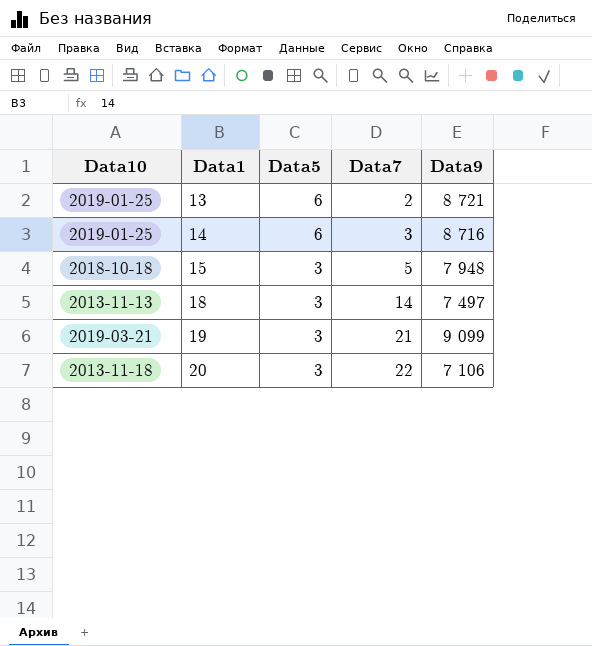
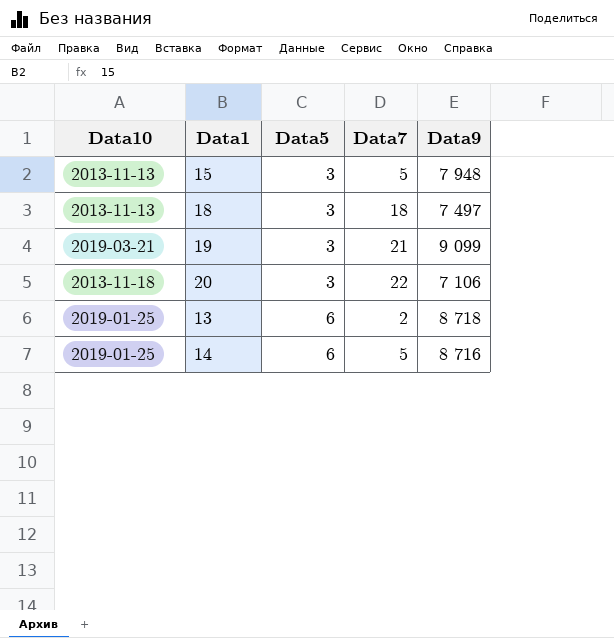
row order: Data1 ascending -> Data5 ascending
15 | Data10: 2018-10-18 -> 2013-11-13
18 | Data7: 14 -> 18
13 | Data9: 8 721 -> 8 718
14 | Data7: 3 -> 5

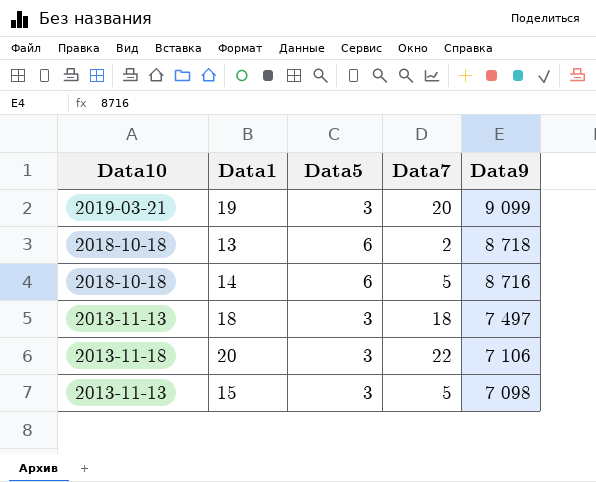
row order: Data5 ascending -> Data9 descending
19 | Data7: 21 -> 20
13 | Data10: 2019-01-25 -> 2018-10-18
14 | Data10: 2019-01-25 -> 2018-10-18
15 | Data9: 7 948 -> 7 098

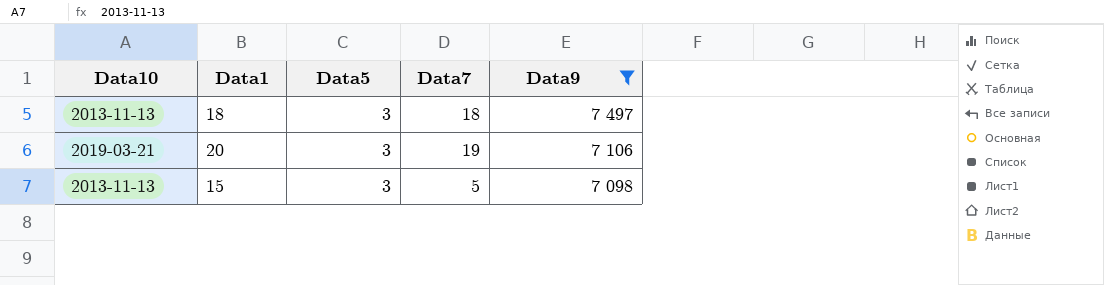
filter: none -> Data9 <= 7 497
20 | Data10: 2013-11-18 -> 2019-03-21
20 | Data7: 22 -> 19

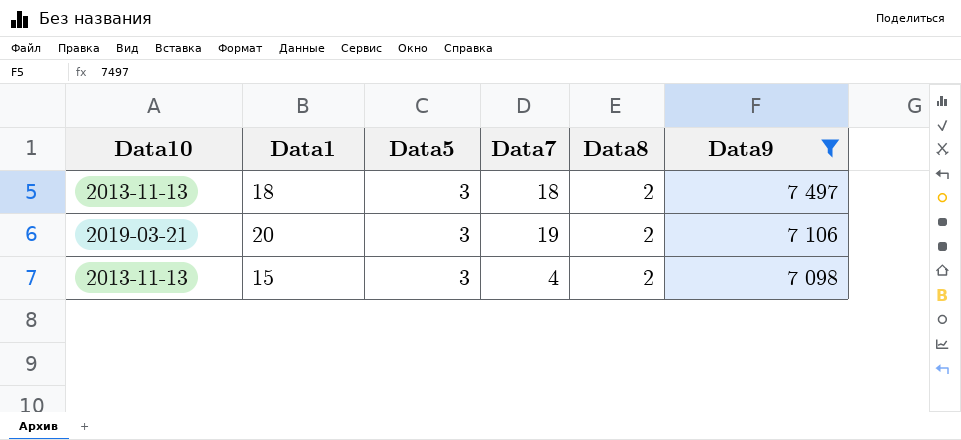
column Data8 | position: none -> 5
15 | Data7: 5 -> 4

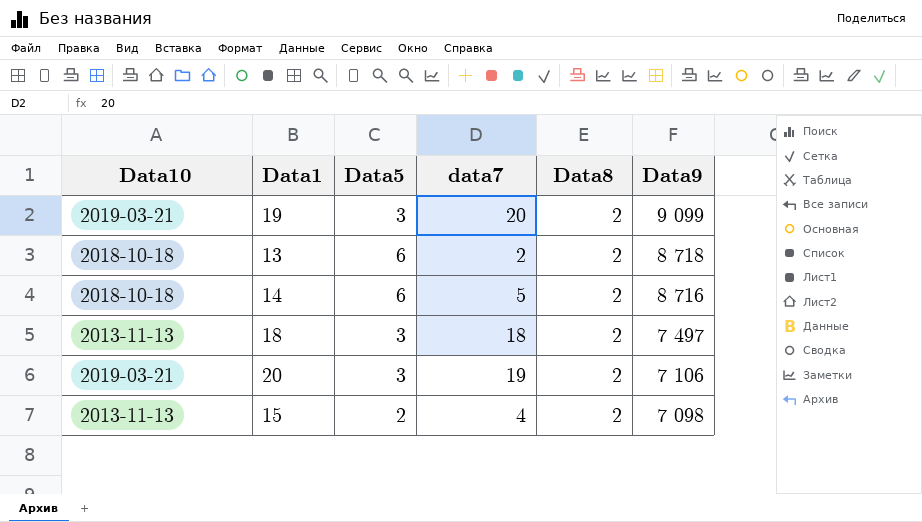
filter: Data9 <= 7 497 -> none
column name: Data7 -> data7
15 | Data5: 3 -> 2

